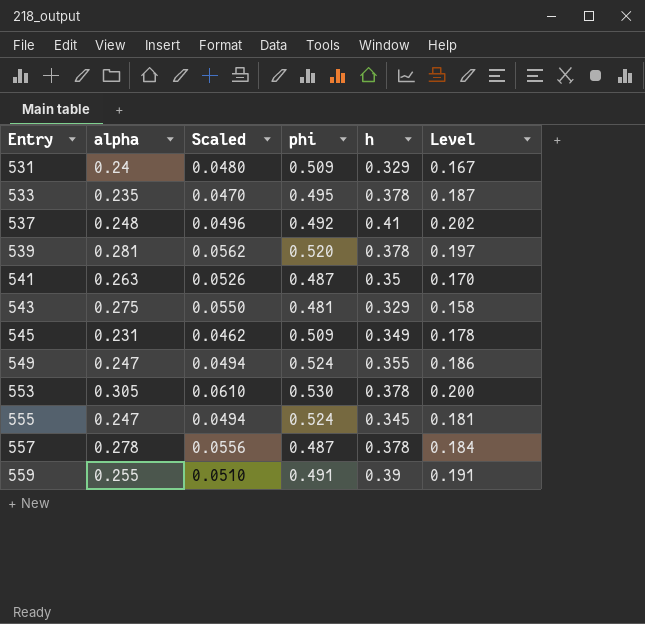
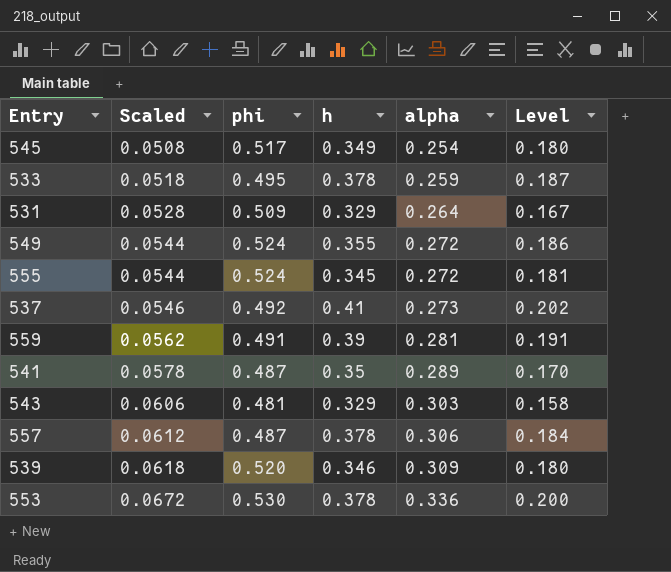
row order: Entry ascending -> Scaled ascending
column alpha | position: 2 -> 5
545 | Scaled: 0.0462 -> 0.0508
545 | phi: 0.509 -> 0.517
545 | alpha: 0.231 -> 0.254
545 | Level: 0.178 -> 0.180
533 | Scaled: 0.0470 -> 0.0518
533 | alpha: 0.235 -> 0.259
531 | Scaled: 0.0480 -> 0.0528
531 | alpha: 0.24 -> 0.264
549 | Scaled: 0.0494 -> 0.0544
549 | alpha: 0.247 -> 0.272
555 | Scaled: 0.0494 -> 0.0544
555 | alpha: 0.247 -> 0.272
537 | Scaled: 0.0496 -> 0.0546
537 | alpha: 0.248 -> 0.273
559 | Scaled: 0.0510 -> 0.0562
559 | alpha: 0.255 -> 0.281
541 | Scaled: 0.0526 -> 0.0578
541 | alpha: 0.263 -> 0.289
543 | Scaled: 0.0550 -> 0.0606
543 | alpha: 0.275 -> 0.303
557 | Scaled: 0.0556 -> 0.0612
557 | alpha: 0.278 -> 0.306
539 | Scaled: 0.0562 -> 0.0618
539 | h: 0.378 -> 0.346
539 | alpha: 0.281 -> 0.309
539 | Level: 0.197 -> 0.180
553 | Scaled: 0.0610 -> 0.0672
553 | alpha: 0.305 -> 0.336

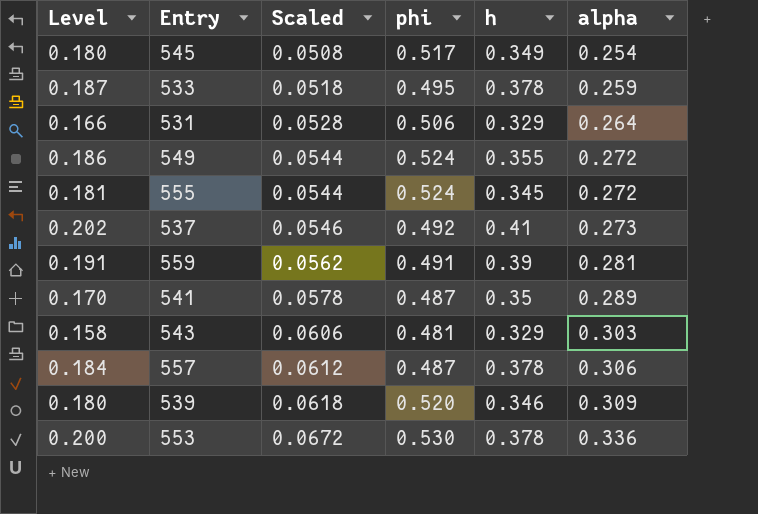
column Level | position: 6 -> 1
531 | Level: 0.167 -> 0.166
531 | phi: 0.509 -> 0.506

